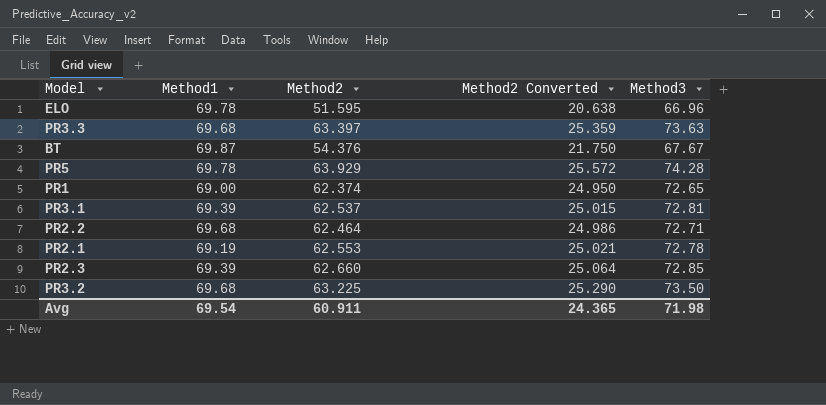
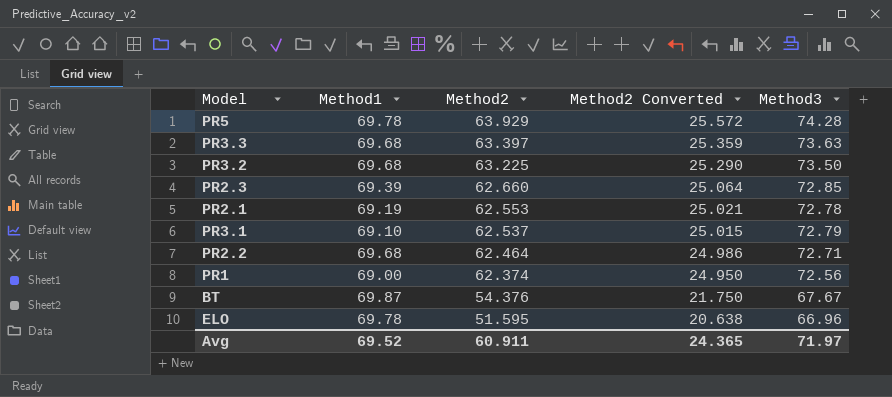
row order: none -> Method2 descending
PR3.1 | Method1: 69.39 -> 69.10
PR3.1 | Method3: 72.81 -> 72.79
PR1 | Method3: 72.65 -> 72.56
Avg | Method1: 69.54 -> 69.52
Avg | Method3: 71.98 -> 71.97

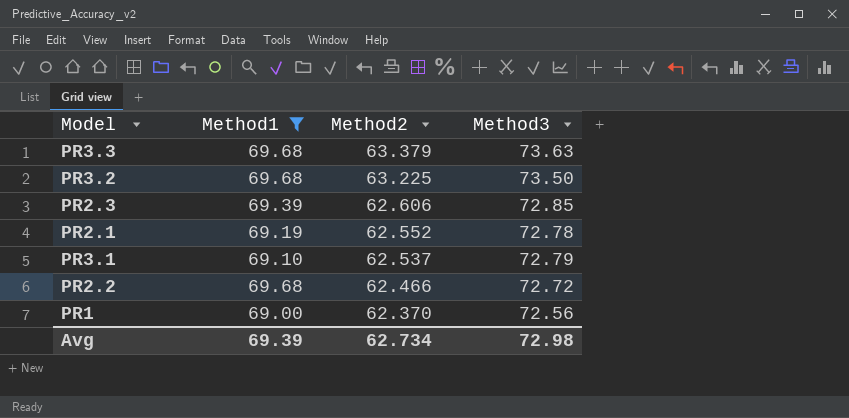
filter: none -> Method1 <= 69.68
column Method2 Converted | formula: [Method2] * 0.4 -> none
PR3.3 | Method2: 63.397 -> 63.379
PR2.3 | Method2: 62.660 -> 62.606
PR2.1 | Method2: 62.553 -> 62.552
PR2.2 | Method2: 62.464 -> 62.466
PR2.2 | Method3: 72.71 -> 72.72
PR1 | Method2: 62.374 -> 62.370
Avg | Method1: 69.52 -> 69.39
Avg | Method2: 60.911 -> 62.734
Avg | Method3: 71.97 -> 72.98

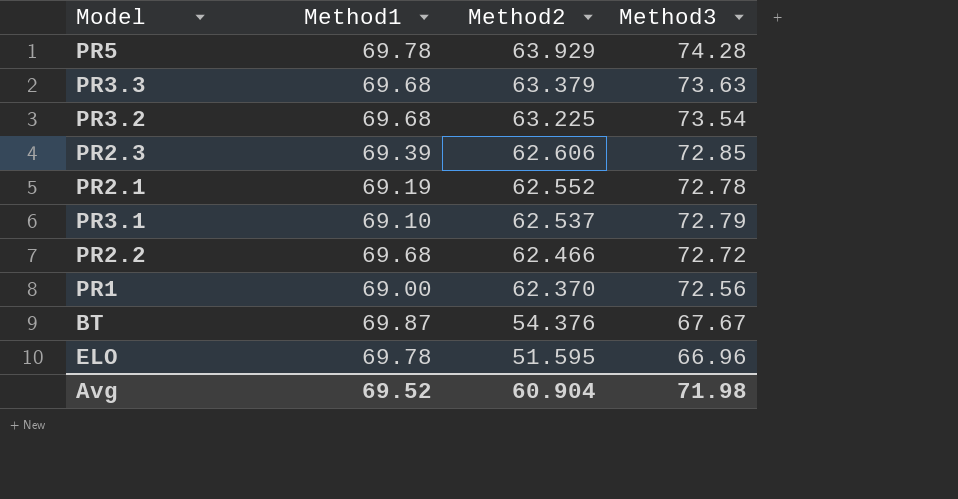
filter: Method1 <= 69.68 -> none
PR3.2 | Method3: 73.50 -> 73.54
Avg | Method1: 69.39 -> 69.52
Avg | Method2: 62.734 -> 60.904
Avg | Method3: 72.98 -> 71.98

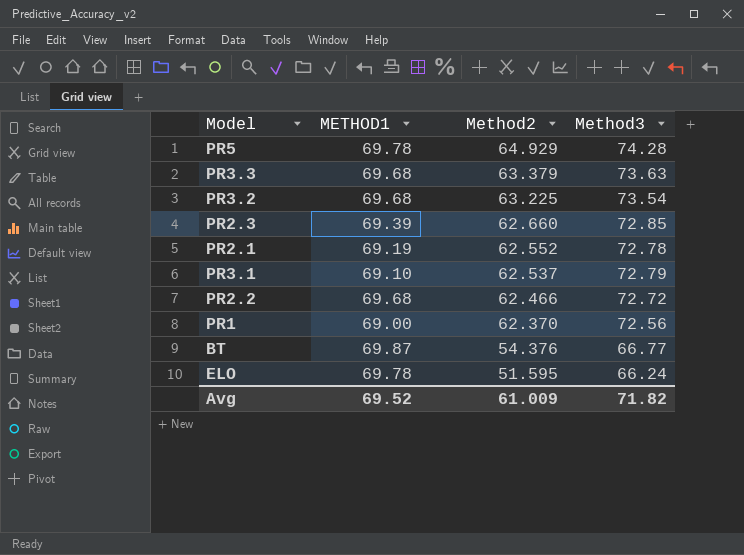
column name: Method1 -> METHOD1
PR5 | Method2: 63.929 -> 64.929
PR2.3 | Method2: 62.606 -> 62.660
BT | Method3: 67.67 -> 66.77
ELO | Method3: 66.96 -> 66.24
Avg | Method2: 60.904 -> 61.009
Avg | Method3: 71.98 -> 71.82

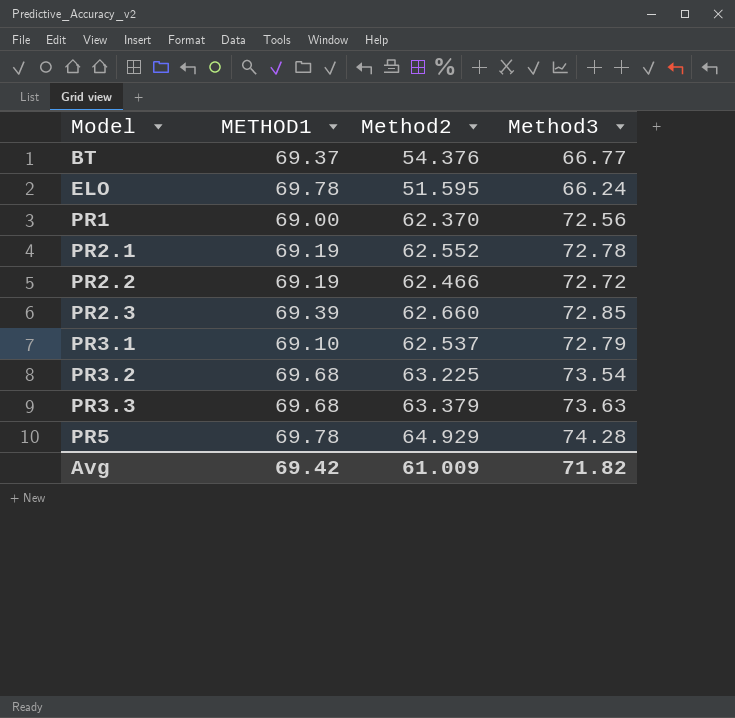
row order: Method2 descending -> Model ascending
BT | METHOD1: 69.87 -> 69.37
PR2.2 | METHOD1: 69.68 -> 69.19
Avg | METHOD1: 69.52 -> 69.42

